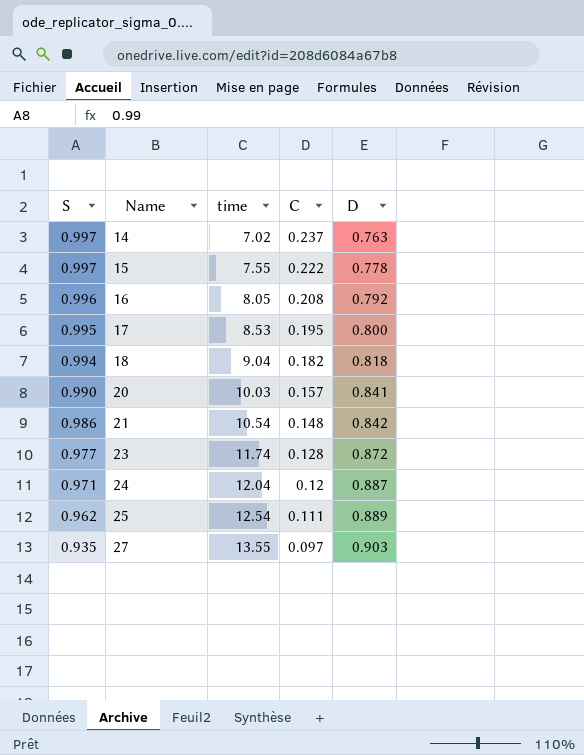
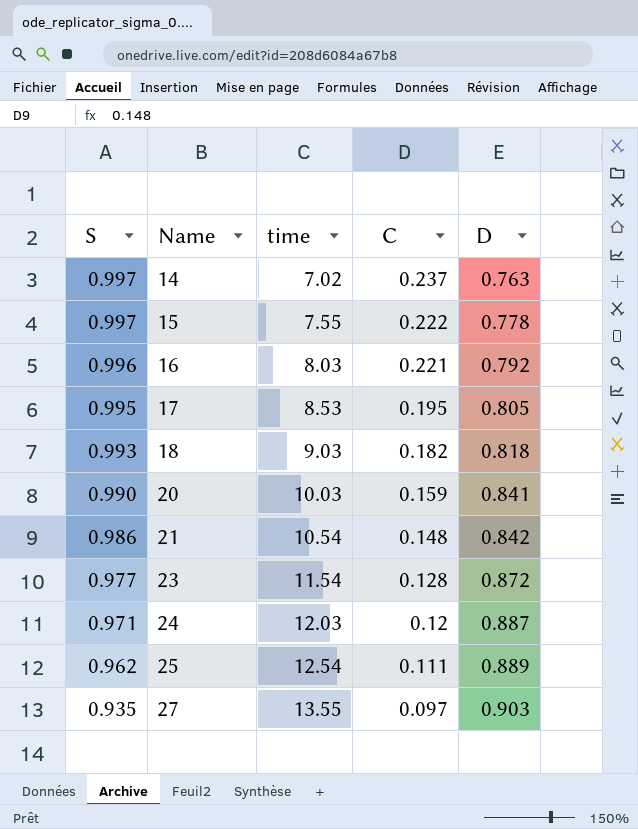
16 | time: 8.05 -> 8.03
16 | C: 0.208 -> 0.221
17 | D: 0.800 -> 0.805
18 | S: 0.994 -> 0.993
18 | time: 9.04 -> 9.03
20 | C: 0.157 -> 0.159
23 | time: 11.74 -> 11.54
24 | time: 12.04 -> 12.03

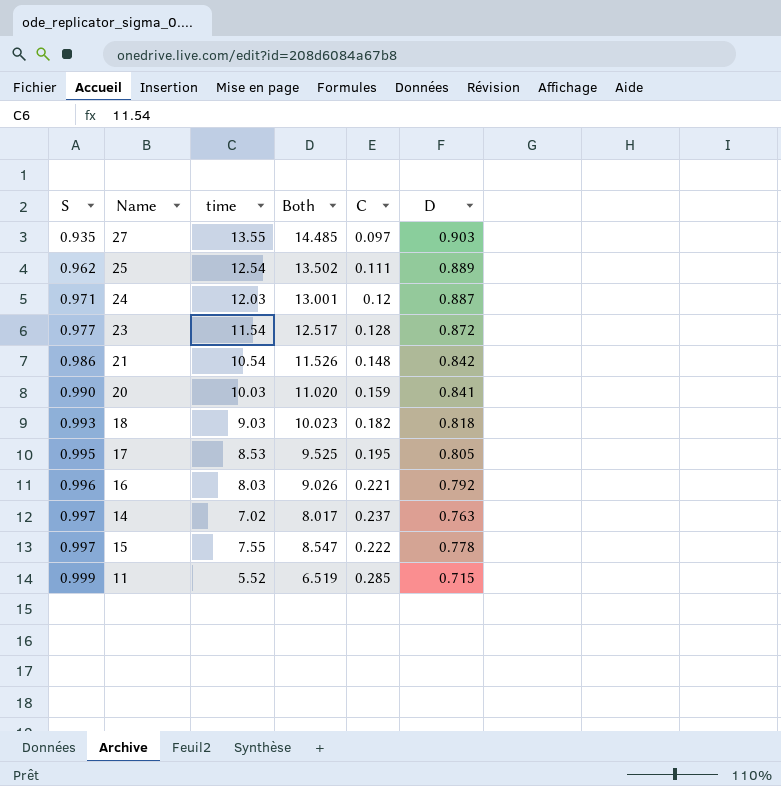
row order: S descending -> S ascending
column Both | formula: none -> [S] + [time]
row 11: none -> 0.999 | 5.52 | 6.519 | 0.285 | 0.715

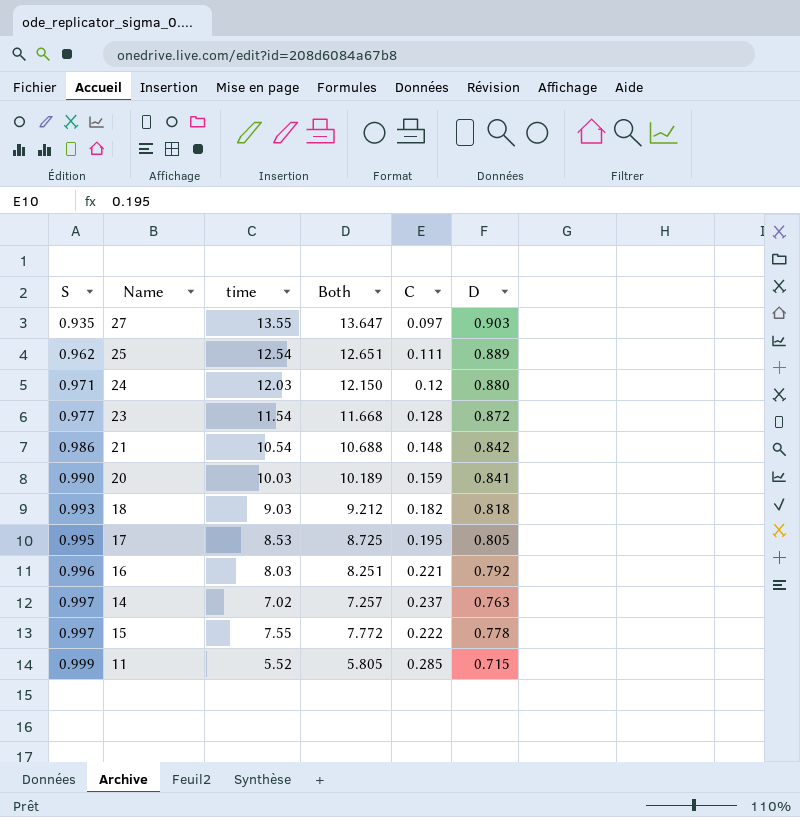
column Both | formula: [S] + [time] -> [time] + [C]
24 | D: 0.887 -> 0.880

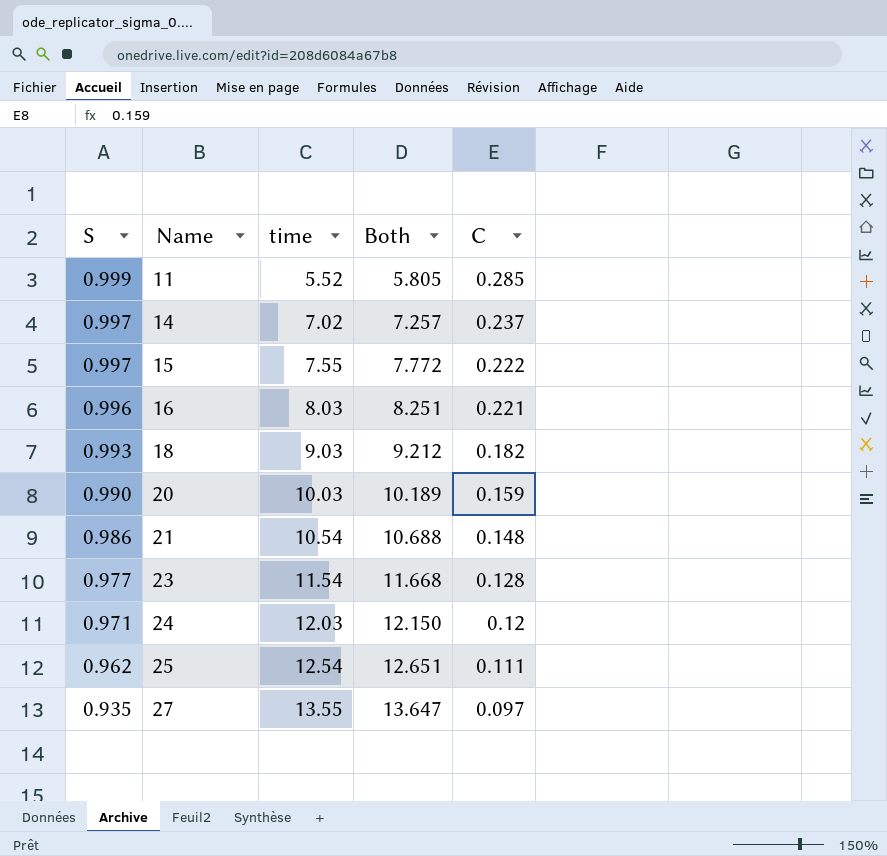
row order: S ascending -> S descending
column D | position: 6 -> none
row 17: 0.995 | 8.53 | 8.725 | 0.195 | 0.805 -> none

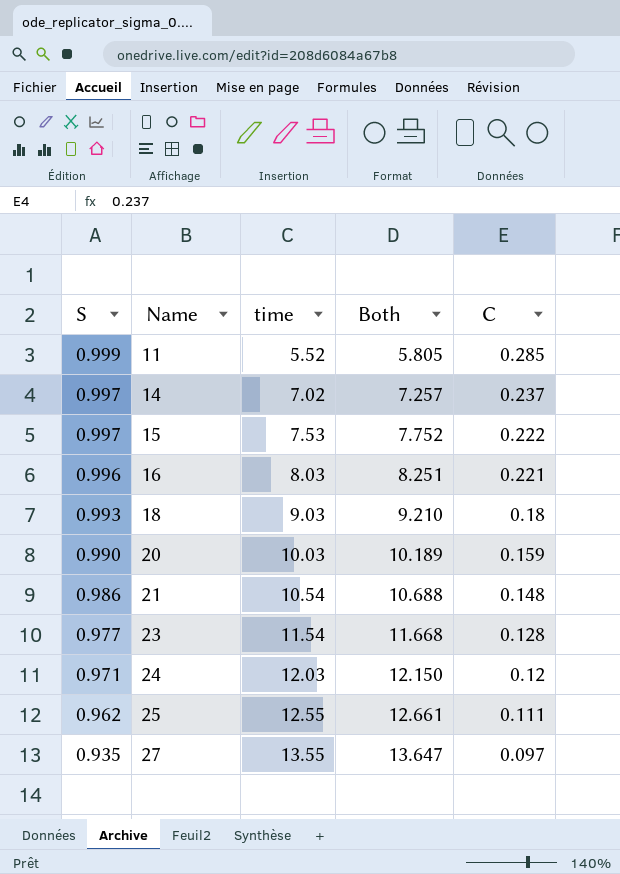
15 | time: 7.55 -> 7.53
15 | Both: 7.772 -> 7.752
18 | Both: 9.212 -> 9.210
18 | C: 0.182 -> 0.18
25 | time: 12.54 -> 12.55
25 | Both: 12.651 -> 12.661

